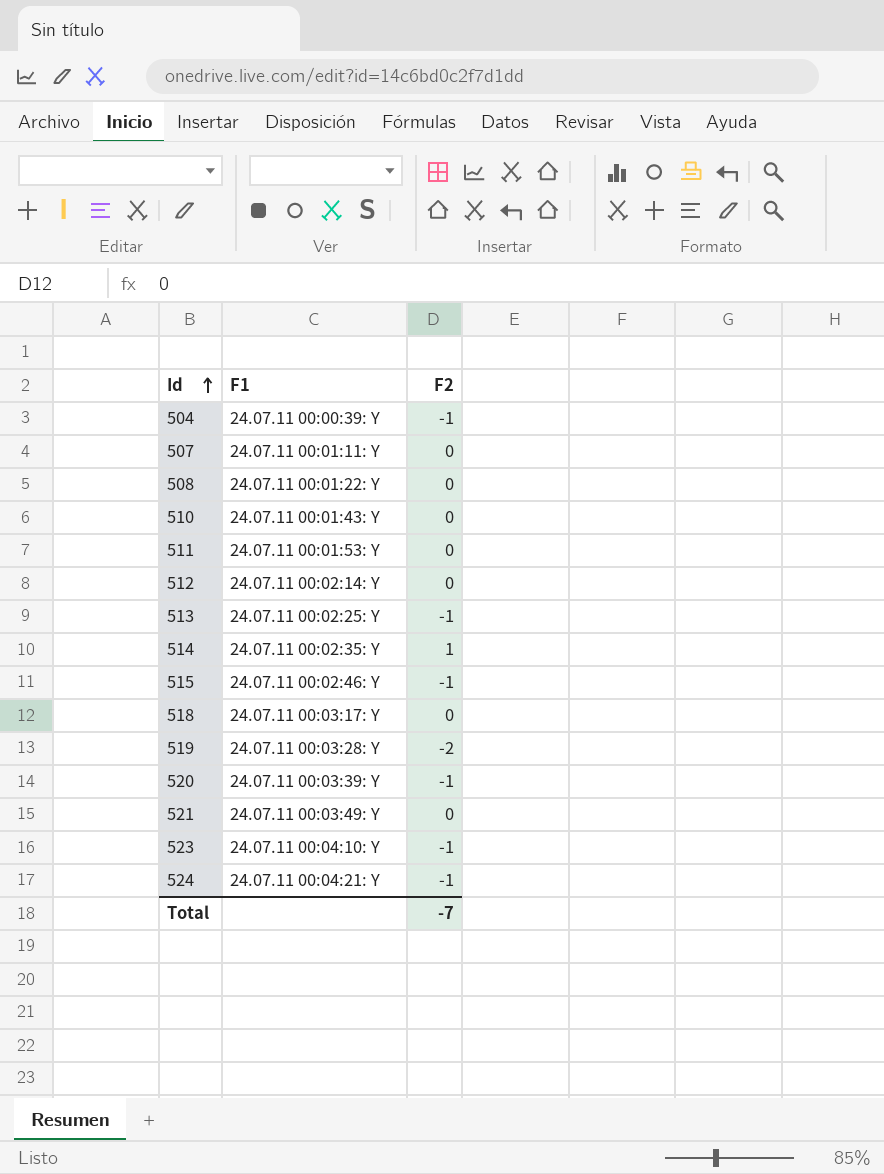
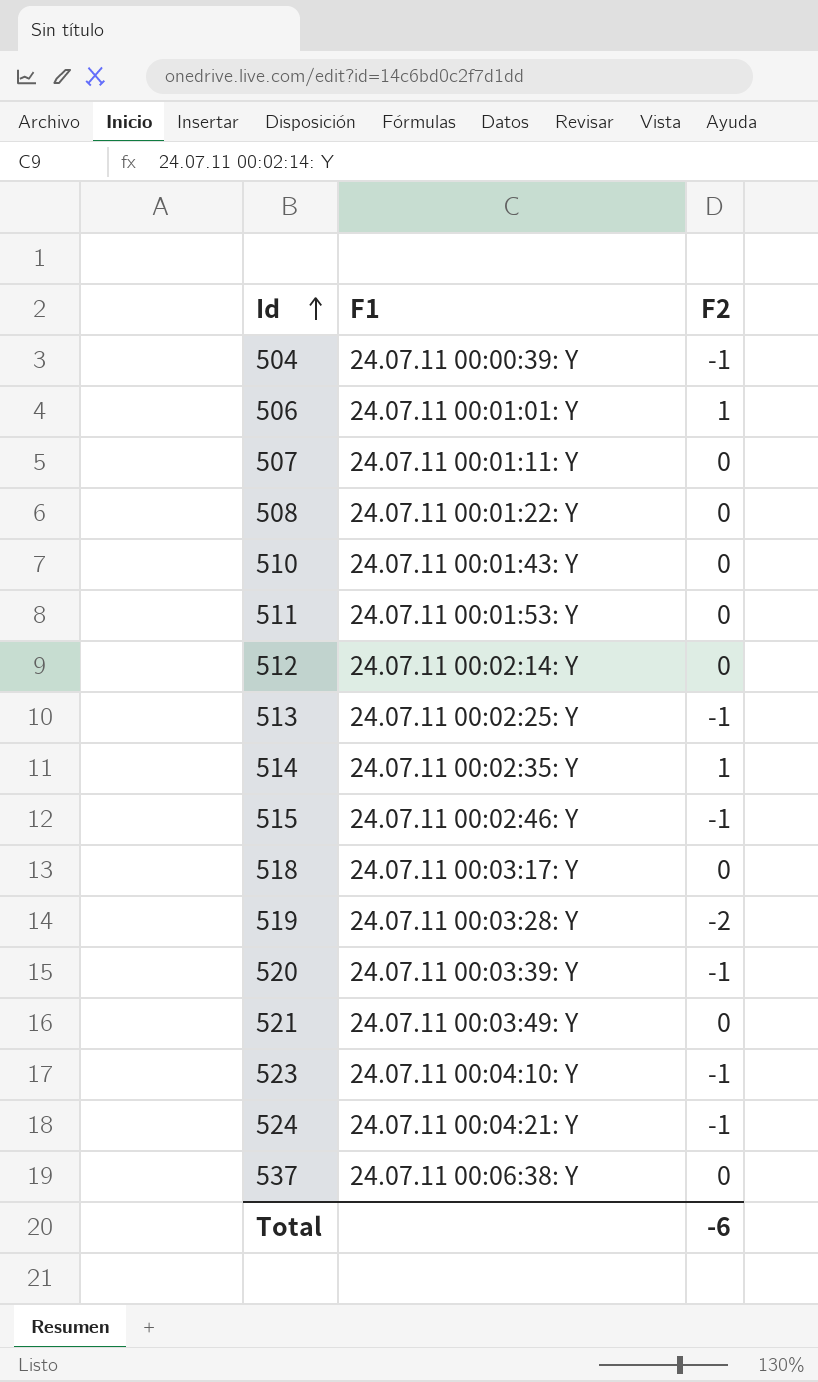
row 506: none -> 24.07.11 00:01:01: Y | 1
row 537: none -> 24.07.11 00:06:38: Y | 0
Total | F2: -7 -> -6

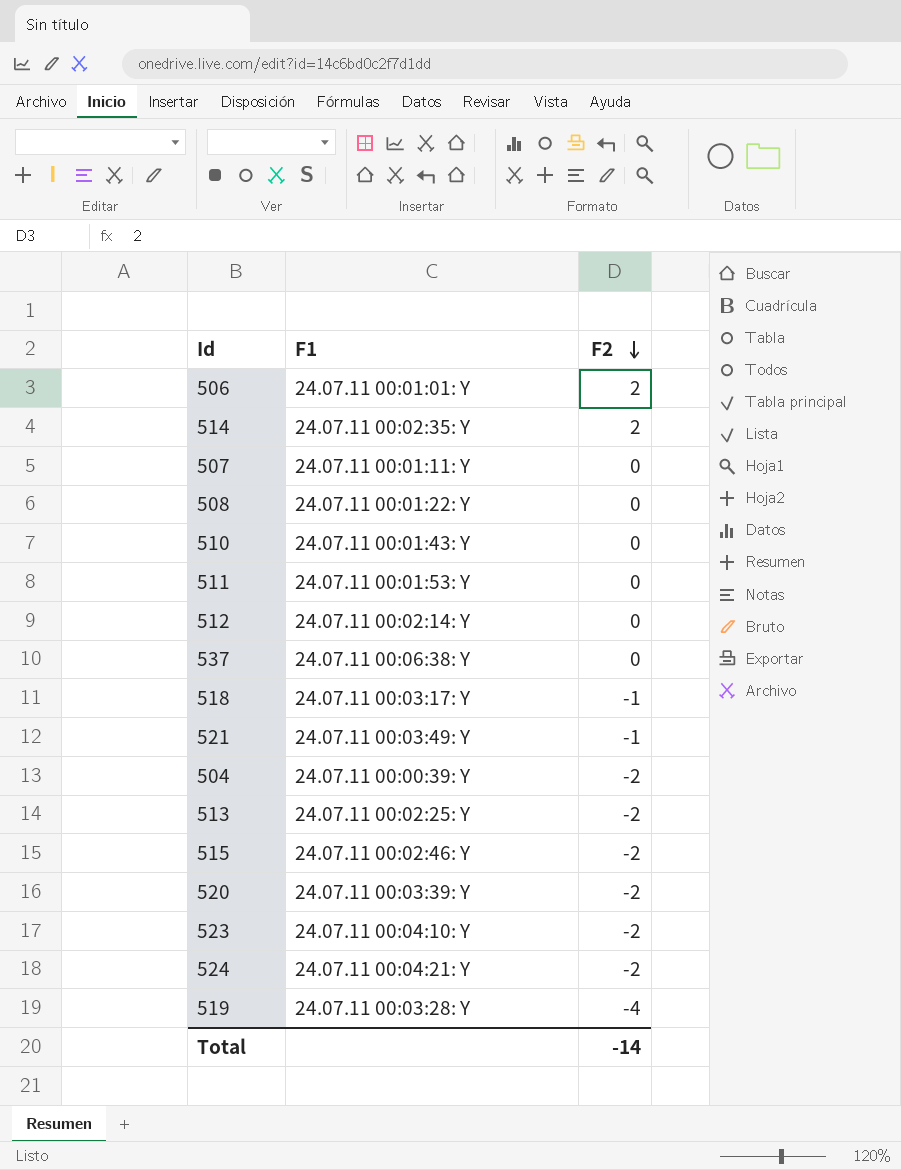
row order: Id ascending -> F2 descending
506 | F2: 1 -> 2
514 | F2: 1 -> 2
518 | F2: 0 -> -1
521 | F2: 0 -> -1
504 | F2: -1 -> -2
513 | F2: -1 -> -2
515 | F2: -1 -> -2
520 | F2: -1 -> -2
523 | F2: -1 -> -2
524 | F2: -1 -> -2
519 | F2: -2 -> -4
Total | F2: -6 -> -14

